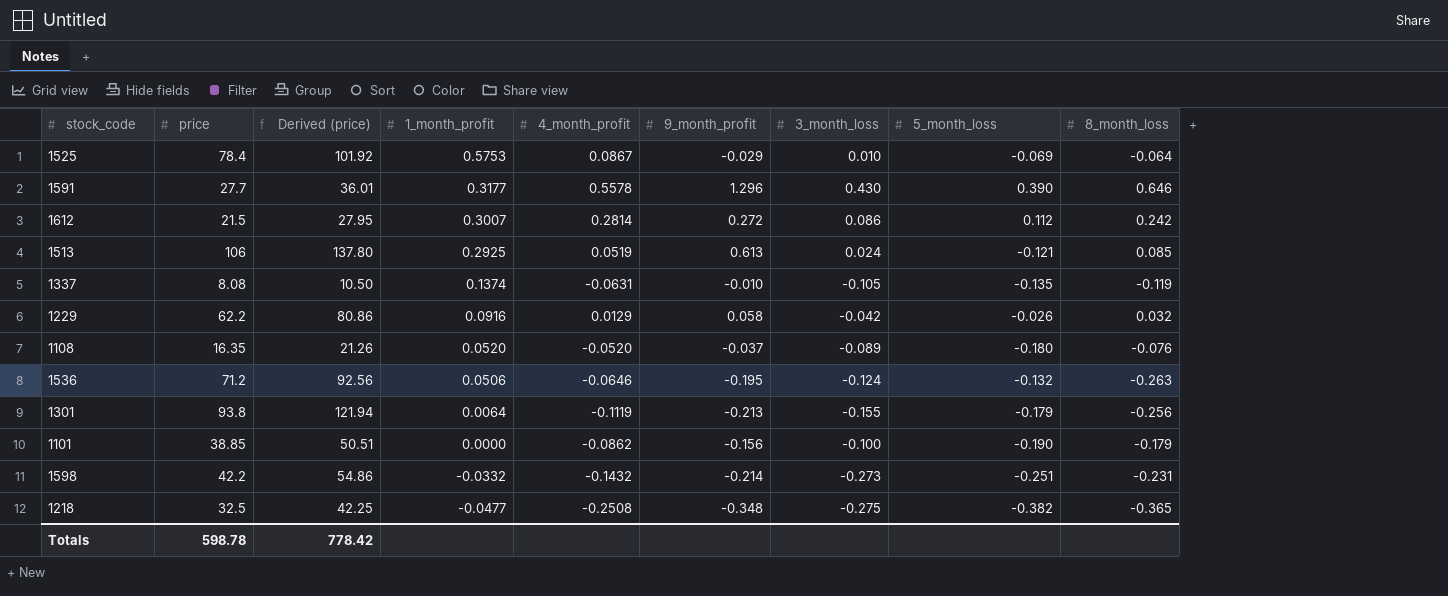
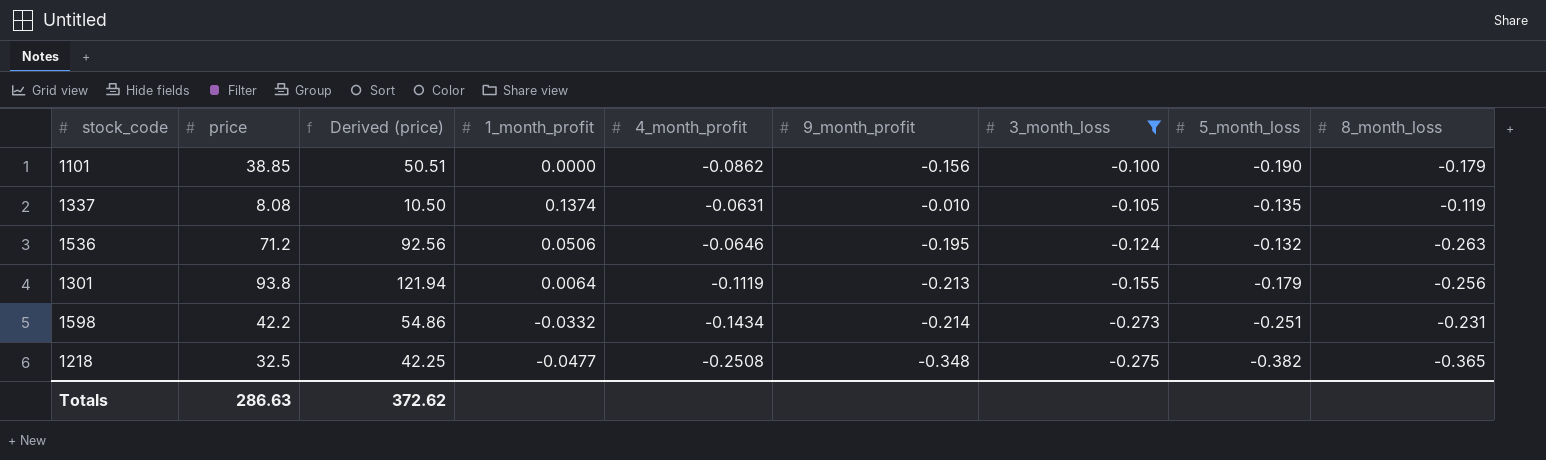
filter: none -> 3_month_loss <= -0.100
row order: 1_month_profit descending -> 3_month_loss descending
1598 | 4_month_profit: -0.1432 -> -0.1434
Totals | price: 598.78 -> 286.63
Totals | Derived (price): 778.42 -> 372.62

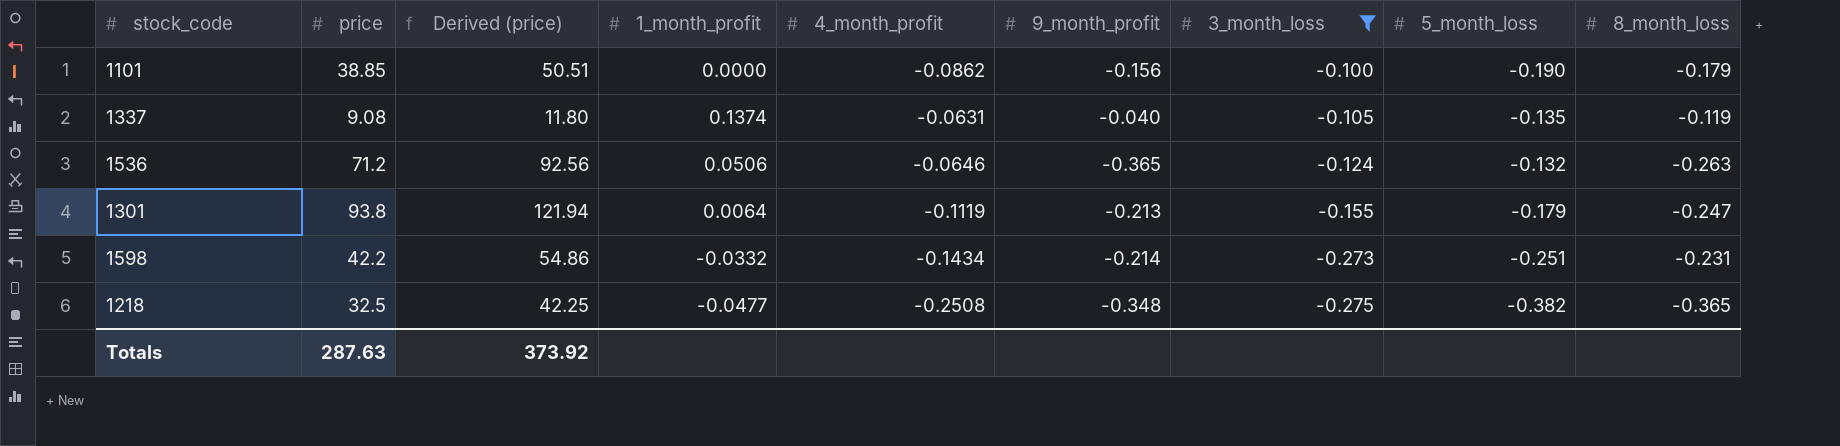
1337 | price: 8.08 -> 9.08
1337 | Derived (price): 10.50 -> 11.80
1337 | 9_month_profit: -0.010 -> -0.040
1536 | 9_month_profit: -0.195 -> -0.365
1301 | 8_month_loss: -0.256 -> -0.247
Totals | price: 286.63 -> 287.63
Totals | Derived (price): 372.62 -> 373.92

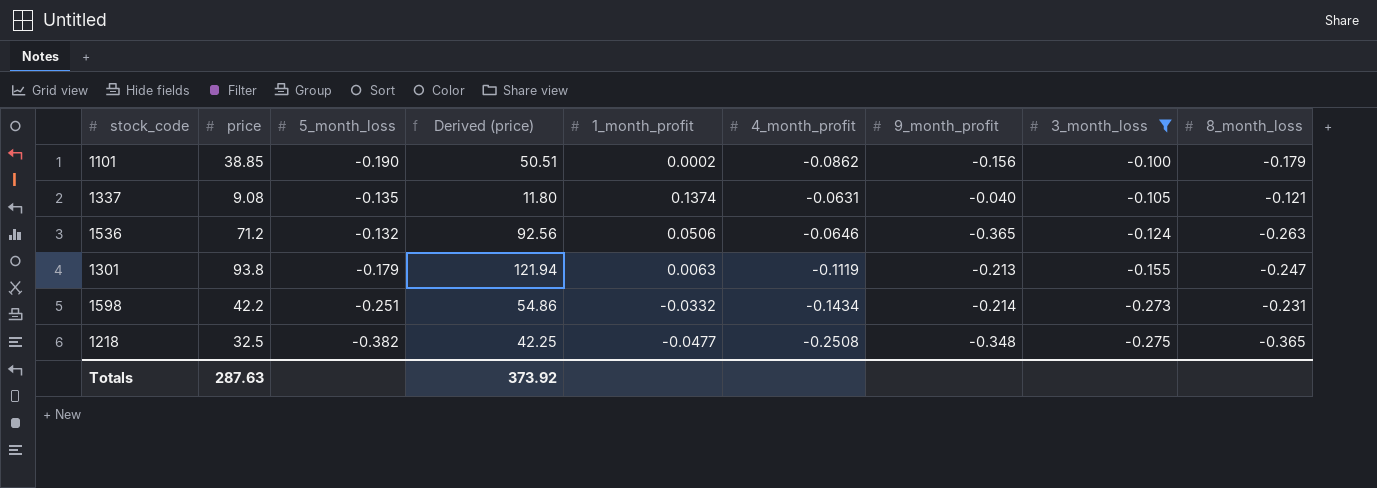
column 5_month_loss | position: 8 -> 3
1101 | 1_month_profit: 0.0000 -> 0.0002
1337 | 8_month_loss: -0.119 -> -0.121
1301 | 1_month_profit: 0.0064 -> 0.0063

